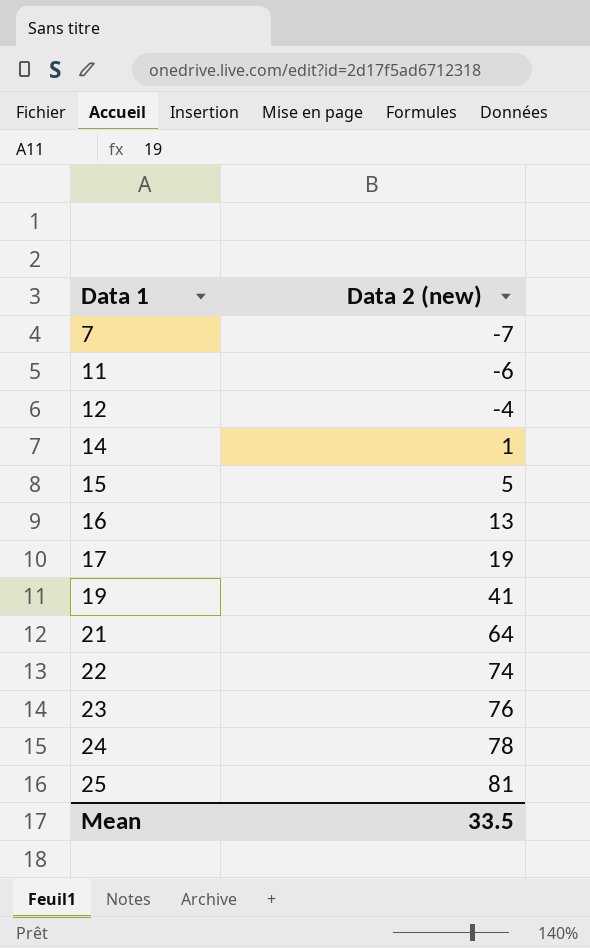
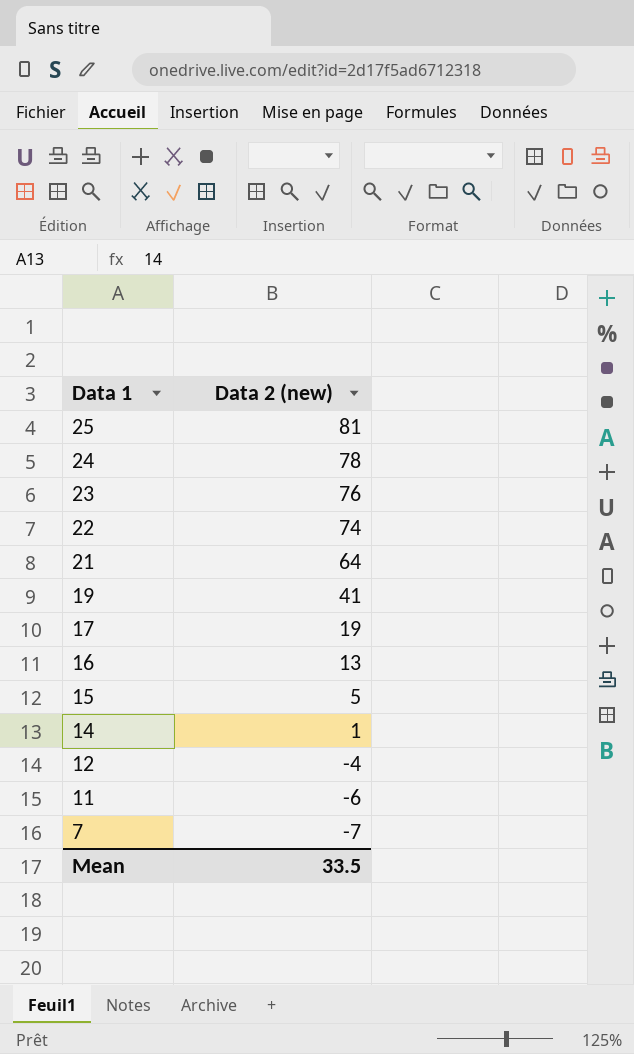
row order: Data 1 ascending -> Data 1 descending

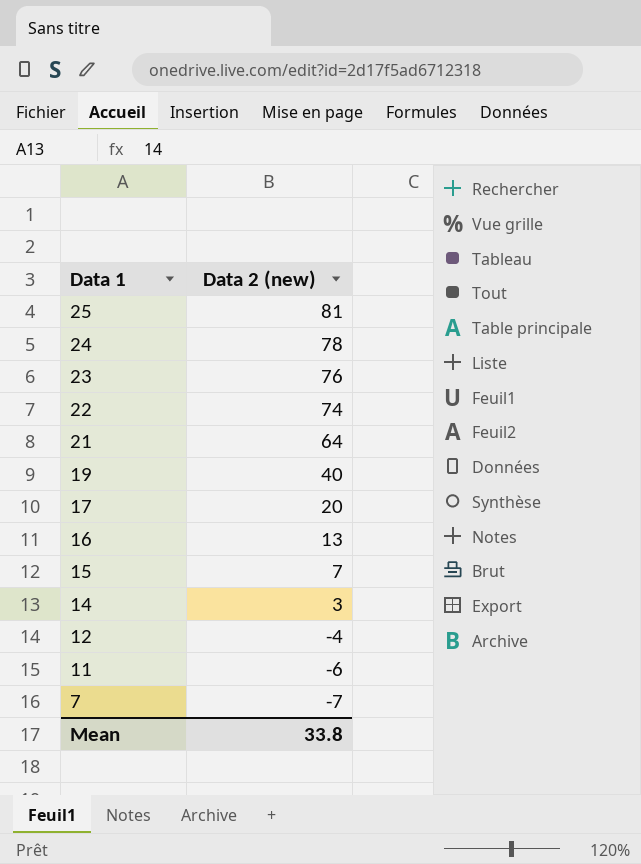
19 | Data 2 (new): 41 -> 40
17 | Data 2 (new): 19 -> 20
15 | Data 2 (new): 5 -> 7
14 | Data 2 (new): 1 -> 3
Mean | Data 2 (new): 33.5 -> 33.8

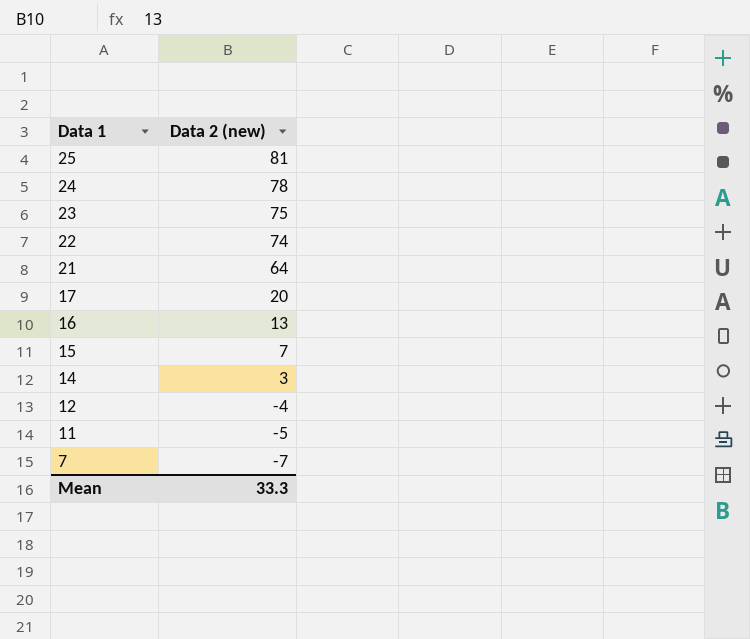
row 19: 40 -> none
23 | Data 2 (new): 76 -> 75
11 | Data 2 (new): -6 -> -5
Mean | Data 2 (new): 33.8 -> 33.3

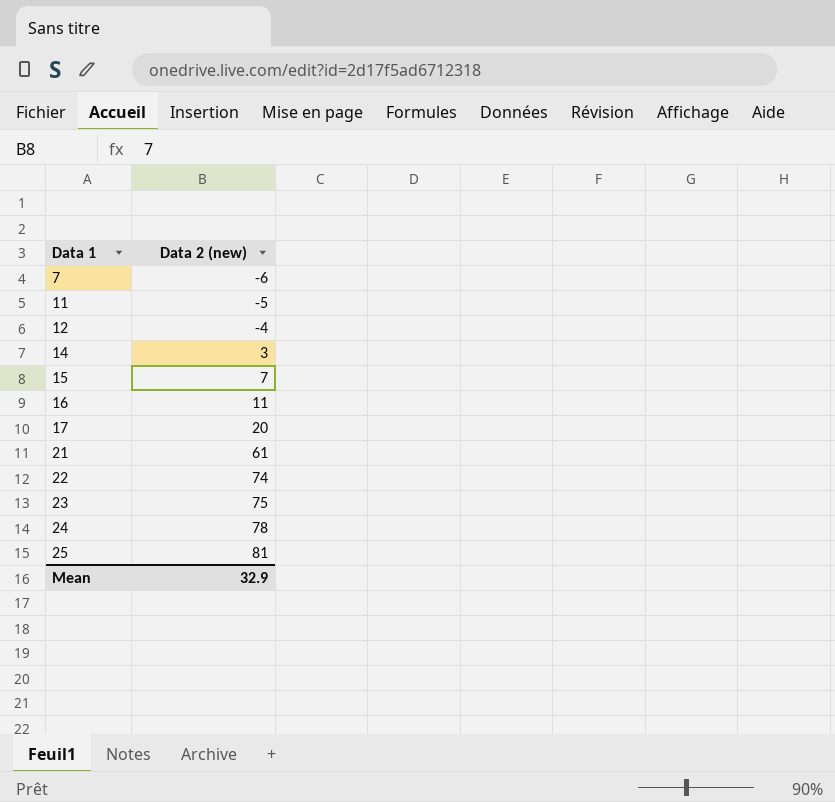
row order: Data 1 descending -> Data 1 ascending
7 | Data 2 (new): -7 -> -6
16 | Data 2 (new): 13 -> 11
21 | Data 2 (new): 64 -> 61
Mean | Data 2 (new): 33.3 -> 32.9

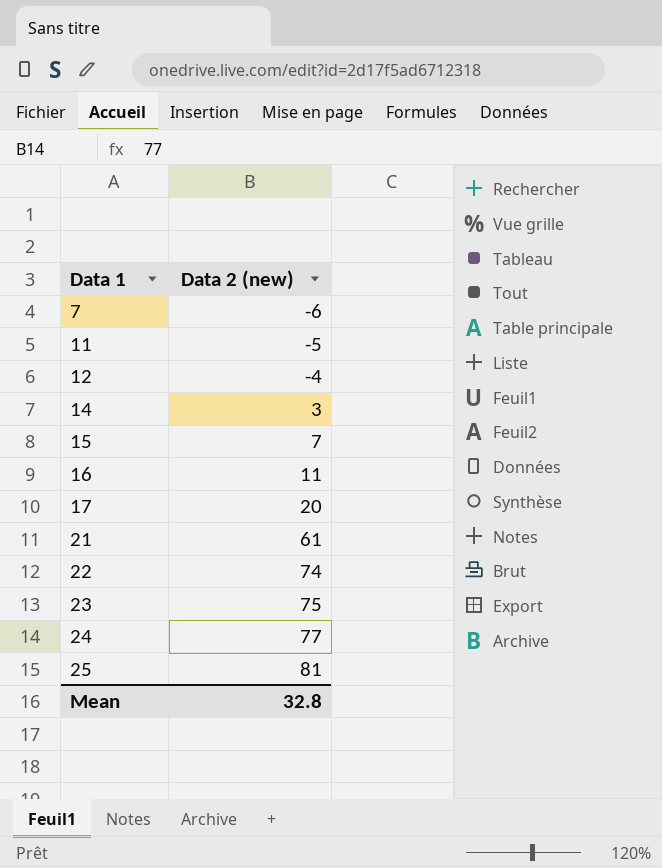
24 | Data 2 (new): 78 -> 77
Mean | Data 2 (new): 32.9 -> 32.8

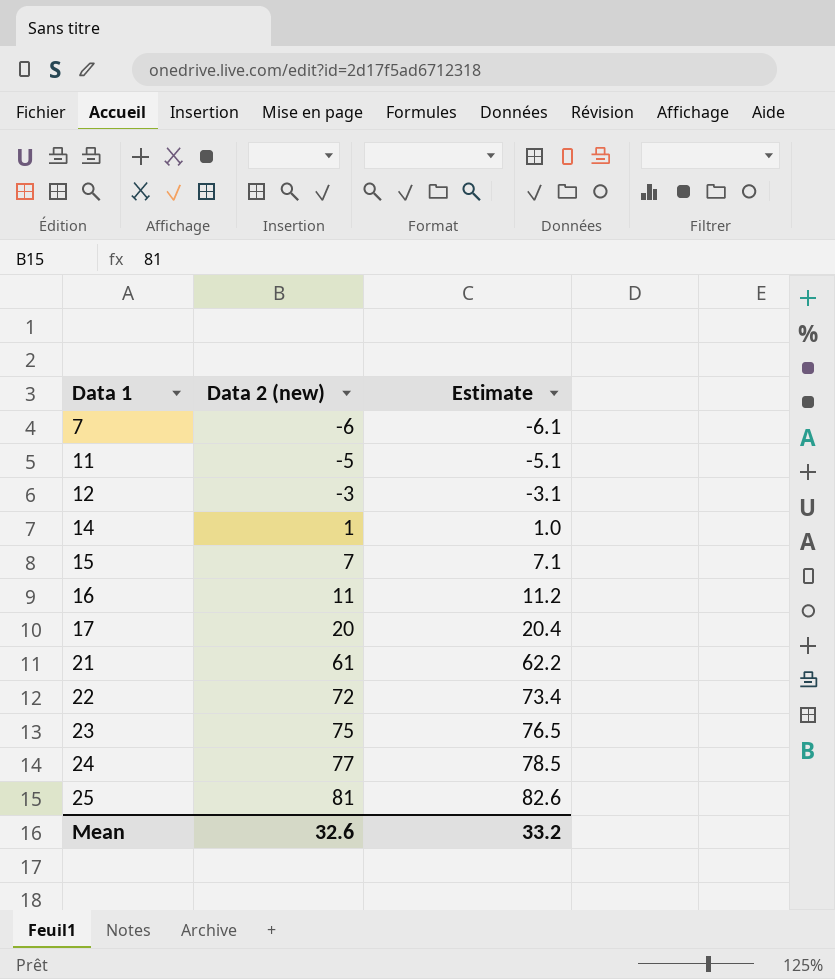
column Estimate | formula: none -> [Data 2 (new)] * 1.02
12 | Data 2 (new): -4 -> -3
14 | Data 2 (new): 3 -> 1
22 | Data 2 (new): 74 -> 72
Mean | Data 2 (new): 32.8 -> 32.6

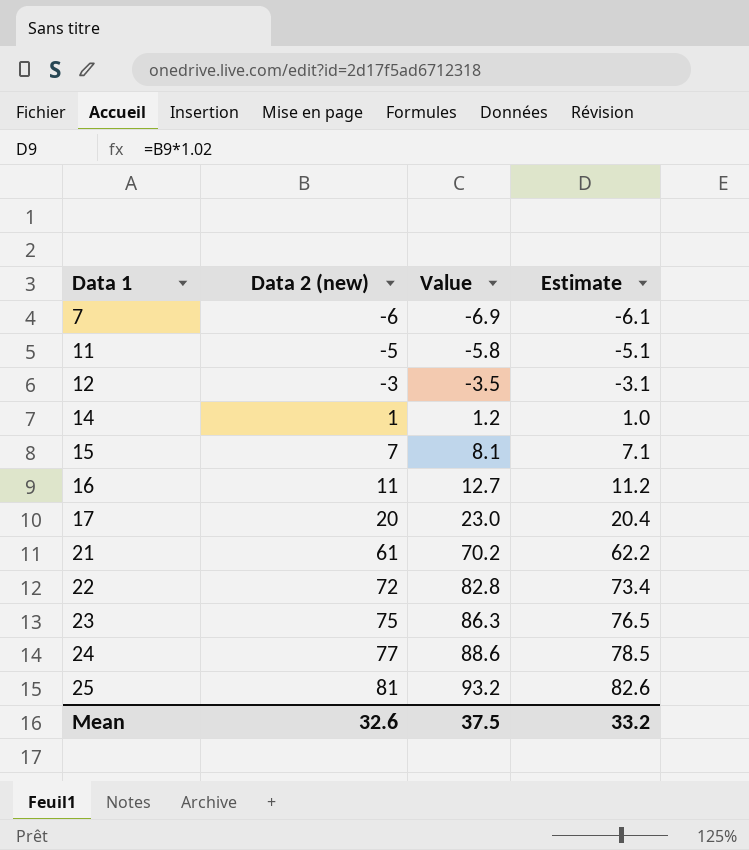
column Value | formula: none -> [Data 2 (new)] * 1.15

